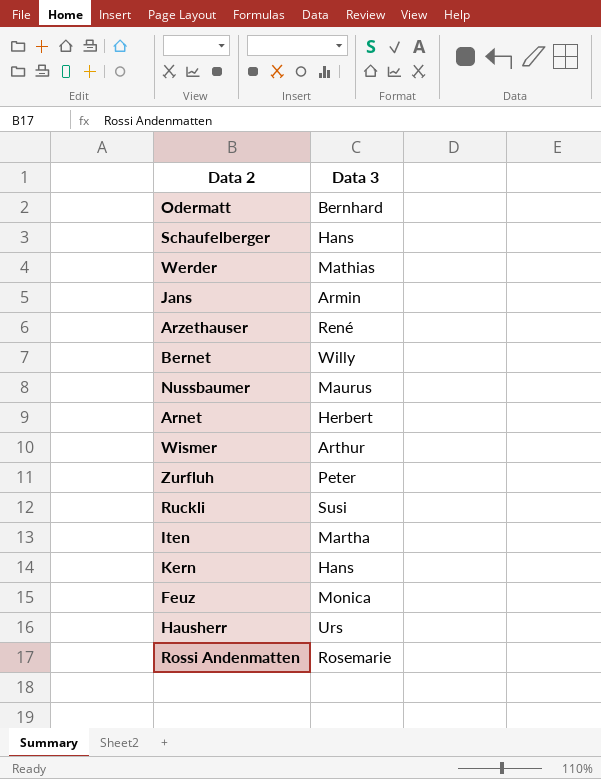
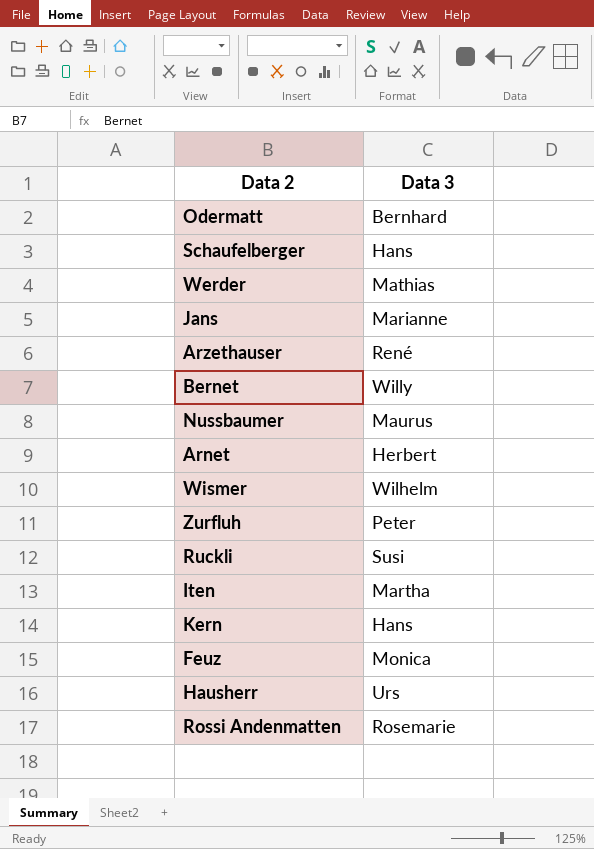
Jans | Data 3: Armin -> Marianne
Wismer | Data 3: Arthur -> Wilhelm

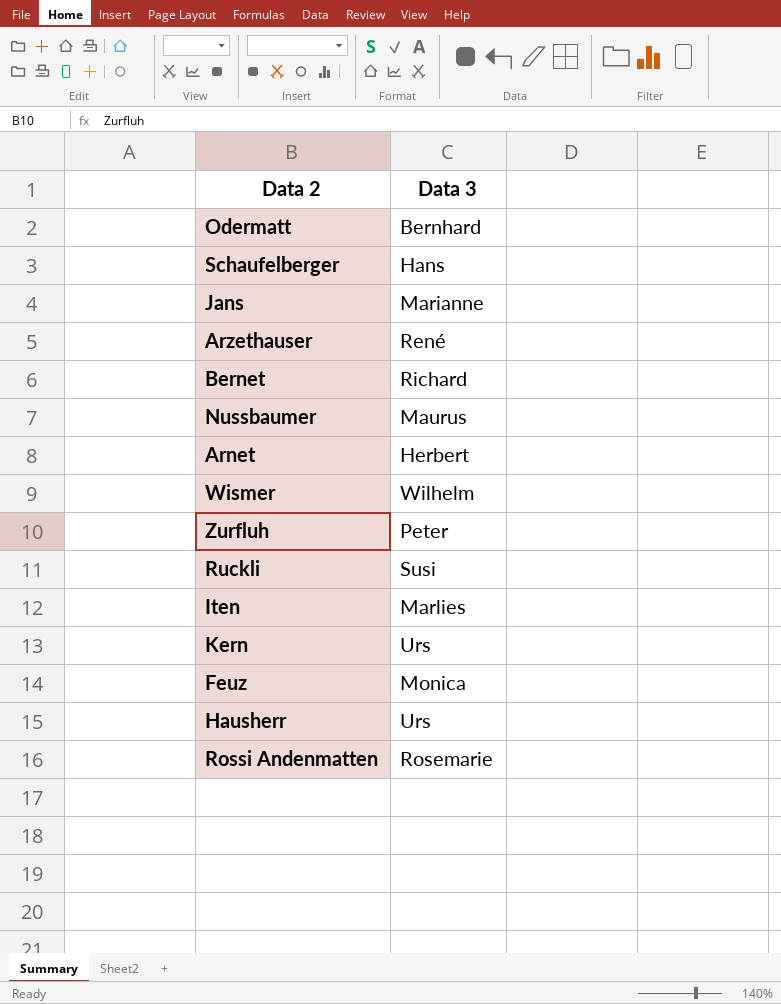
row Werder: Mathias -> none
Bernet | Data 3: Willy -> Richard
Iten | Data 3: Martha -> Marlies
Kern | Data 3: Hans -> Urs

